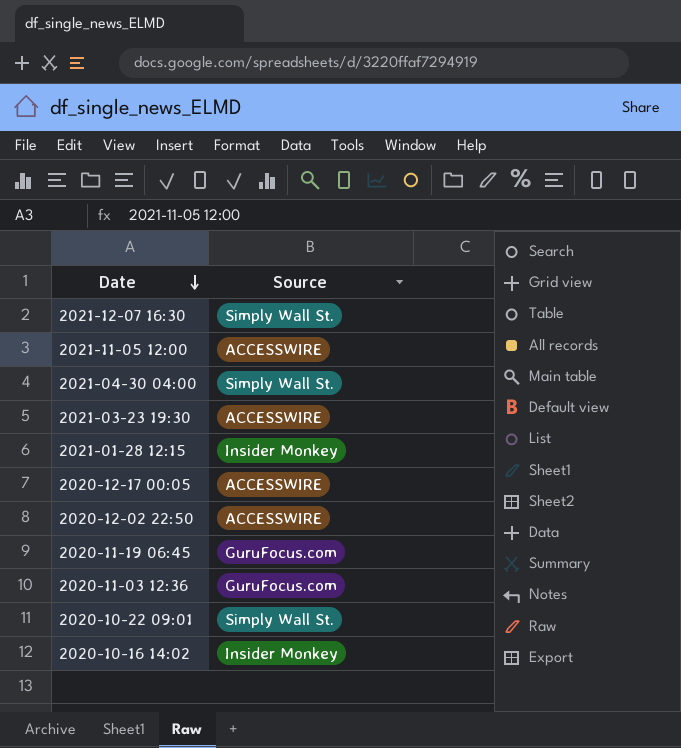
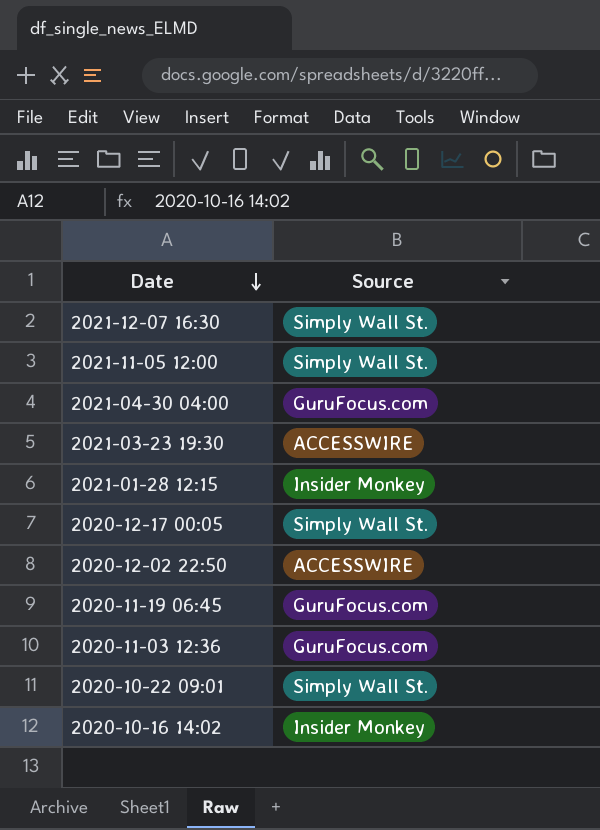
2021-11-05 12:00 | Source: ACCESSWIRE -> Simply Wall St.
2021-04-30 04:00 | Source: Simply Wall St. -> GuruFocus.com
2020-12-17 00:05 | Source: ACCESSWIRE -> Simply Wall St.

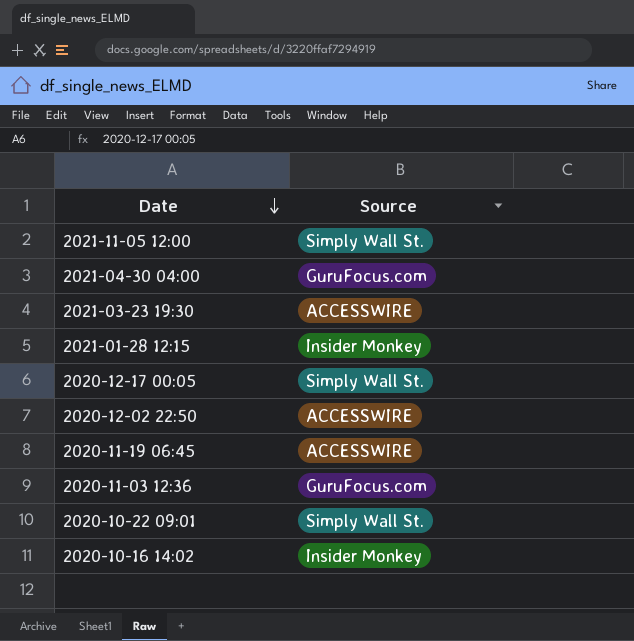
row 2021-12-07 16:30: Simply Wall St. -> none
2020-11-19 06:45 | Source: GuruFocus.com -> ACCESSWIRE

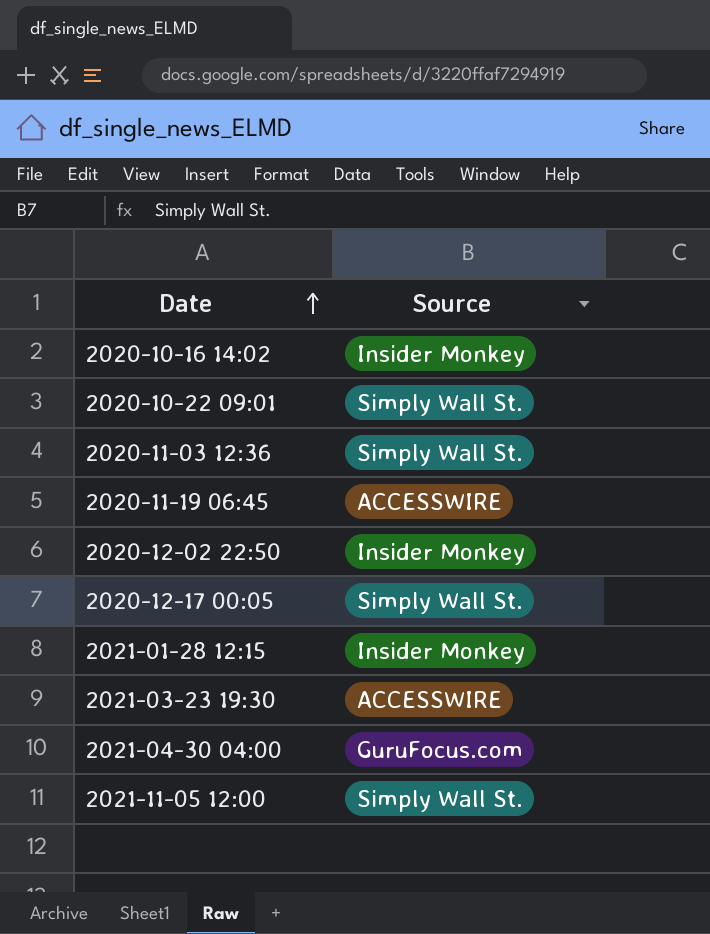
row order: Date descending -> Date ascending
2020-11-03 12:36 | Source: GuruFocus.com -> Simply Wall St.
2020-12-02 22:50 | Source: ACCESSWIRE -> Insider Monkey

